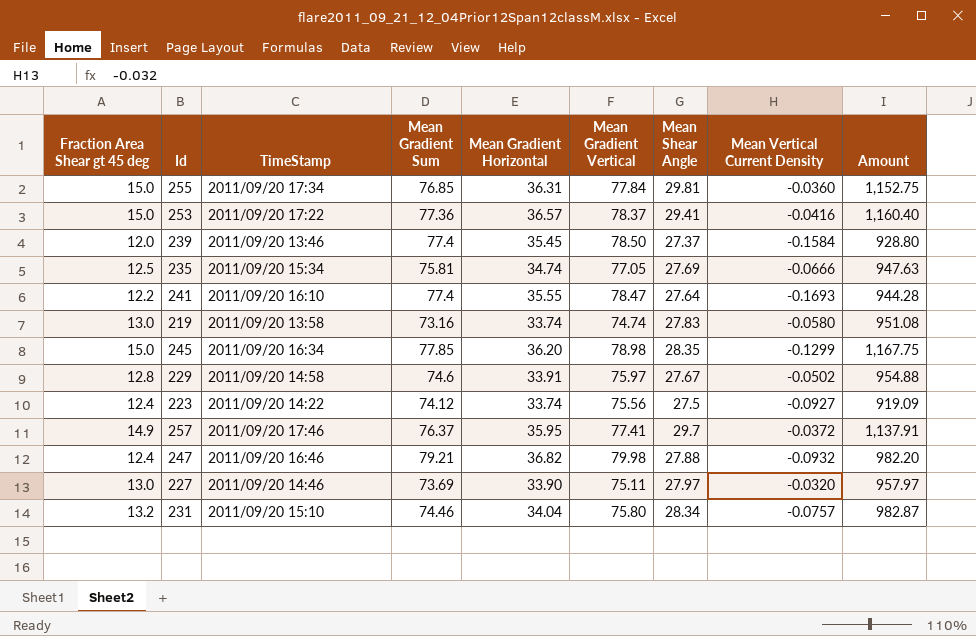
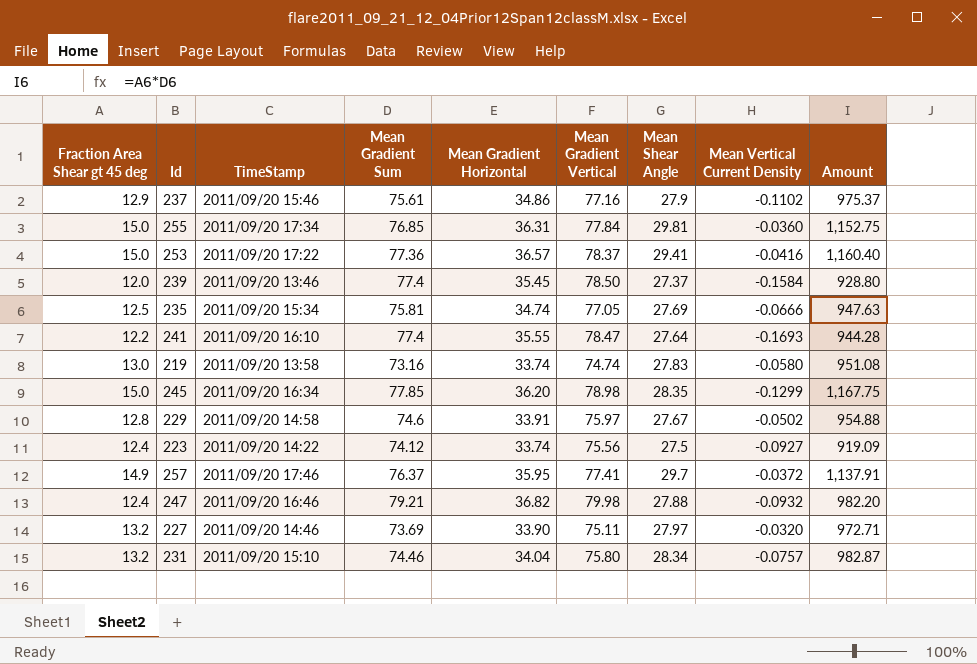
row 237: none -> 12.9 | 2011/09/20 15:46 | 75.61 | 34.86 | 77.16 | 27.9 | -0.1102 | 975.37
227 | Fraction Area Shear gt 45 deg: 13.0 -> 13.2
227 | Amount: 957.97 -> 972.71

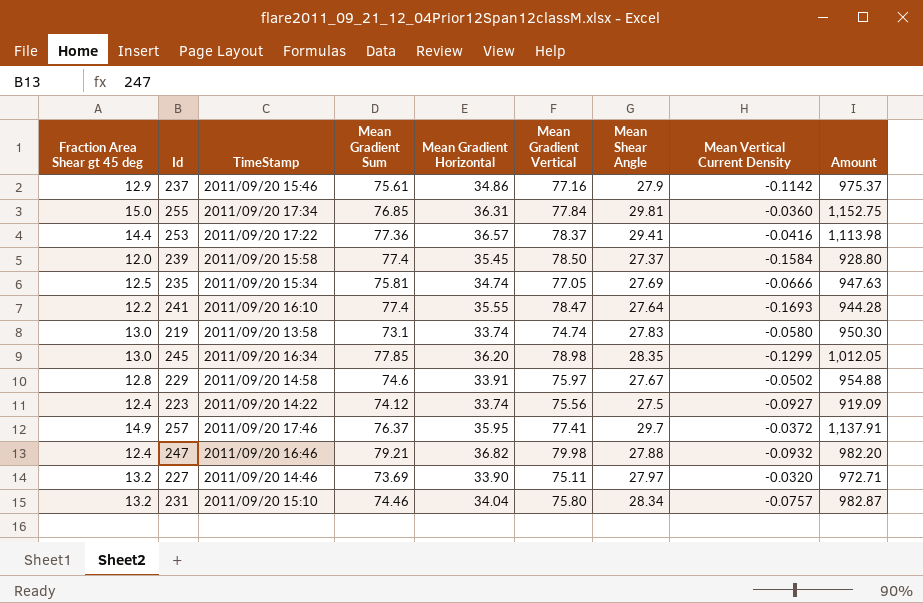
237 | Mean Vertical Current Density: -0.1102 -> -0.1142
253 | Fraction Area Shear gt 45 deg: 15.0 -> 14.4
253 | Amount: 1,160.40 -> 1,113.98
239 | TimeStamp: 2011/09/20 13:46 -> 2011/09/20 15:58
219 | Mean Gradient Sum: 73.16 -> 73.1
219 | Amount: 951.08 -> 950.30
245 | Fraction Area Shear gt 45 deg: 15.0 -> 13.0
245 | Amount: 1,167.75 -> 1,012.05

